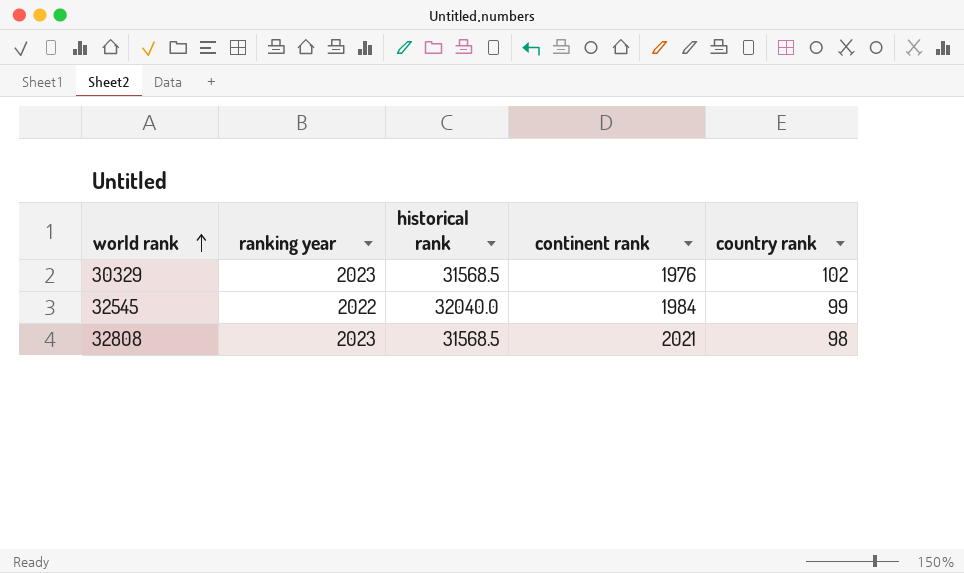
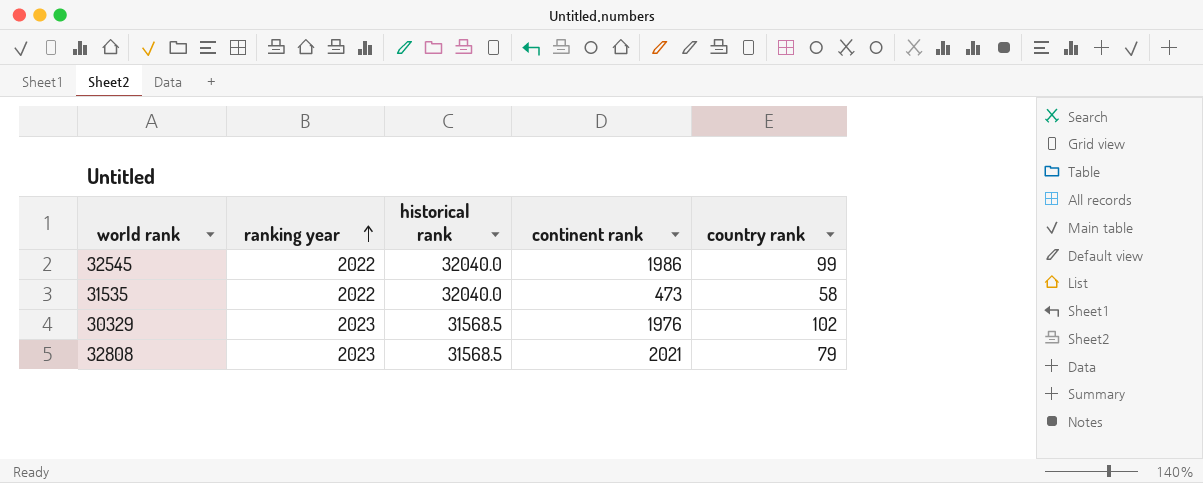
row order: world rank ascending -> ranking year ascending
32545 | continent rank: 1984 -> 1986
row 31535: none -> 2022 | 32040.0 | 473 | 58
32808 | country rank: 98 -> 79

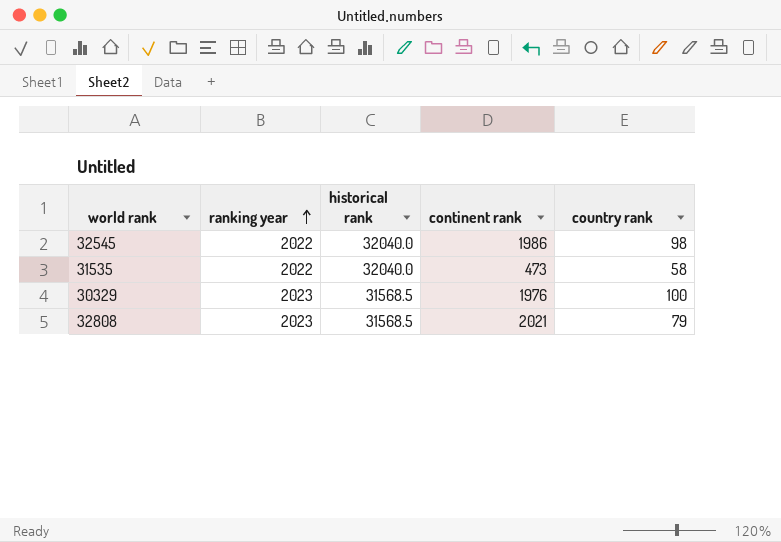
32545 | country rank: 99 -> 98
30329 | country rank: 102 -> 100

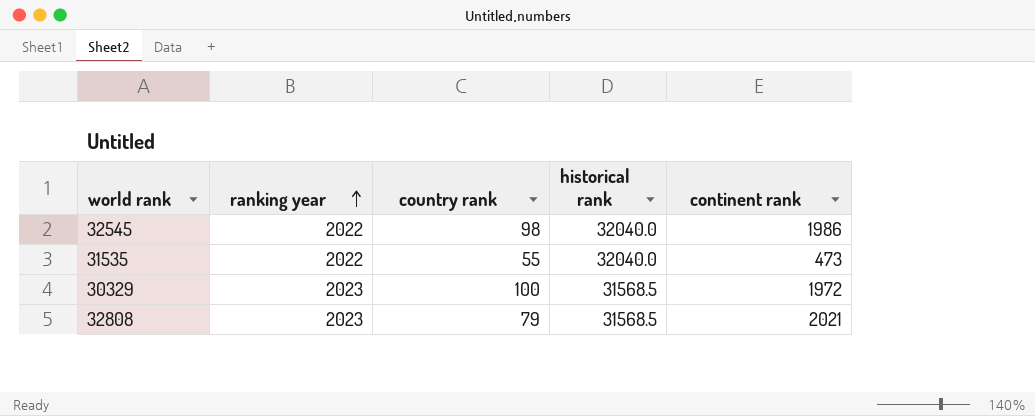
column country rank | position: 5 -> 3
31535 | country rank: 58 -> 55
30329 | continent rank: 1976 -> 1972

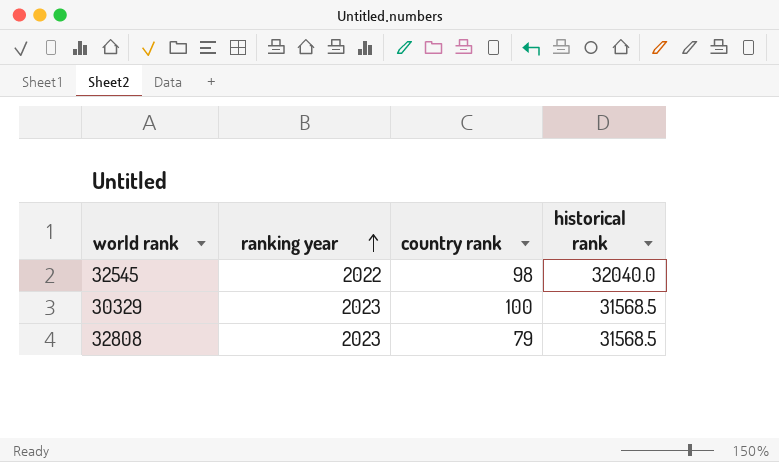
column continent rank | position: 5 -> none
row 31535: 2022 | 55 | 32040.0 | 473 -> none

